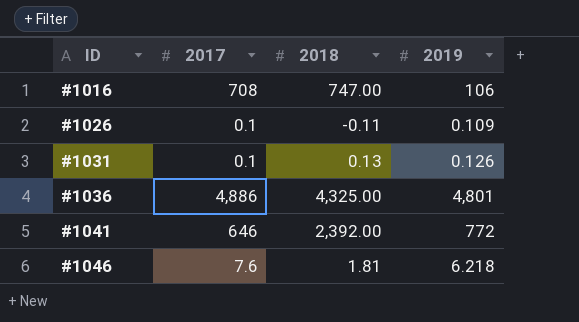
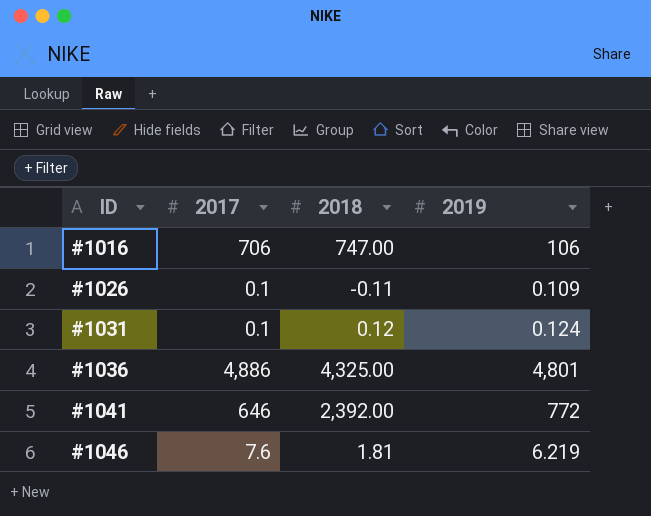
#1016 | 2017: 708 -> 706
#1031 | 2018: 0.13 -> 0.12
#1031 | 2019: 0.126 -> 0.124
#1046 | 2019: 6.218 -> 6.219

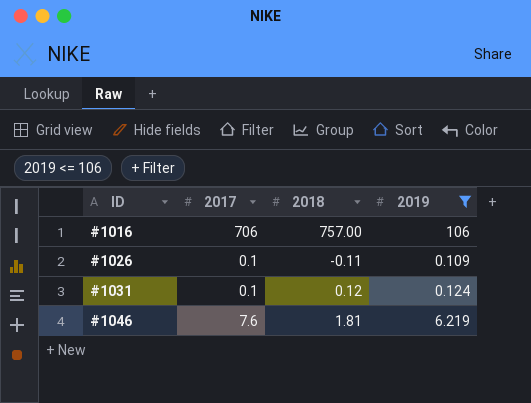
filter: none -> 2019 <= 106
#1016 | 2018: 747.00 -> 757.00

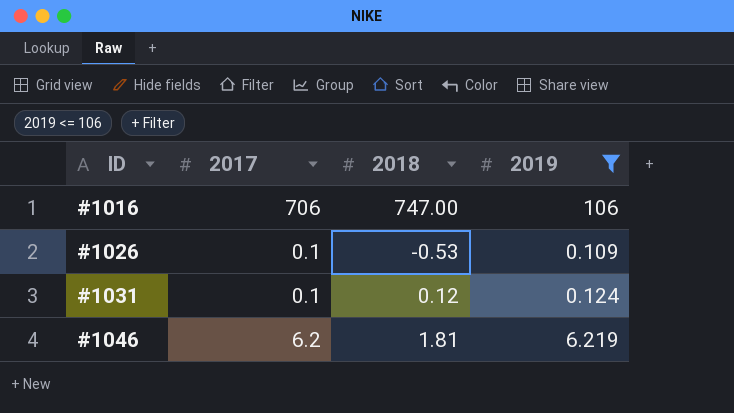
#1016 | 2018: 757.00 -> 747.00
#1026 | 2018: -0.11 -> -0.53
#1046 | 2017: 7.6 -> 6.2

